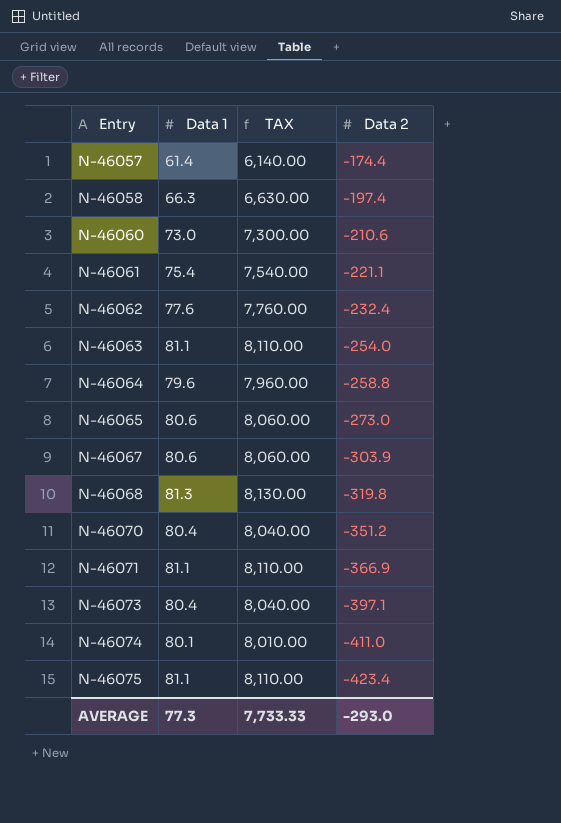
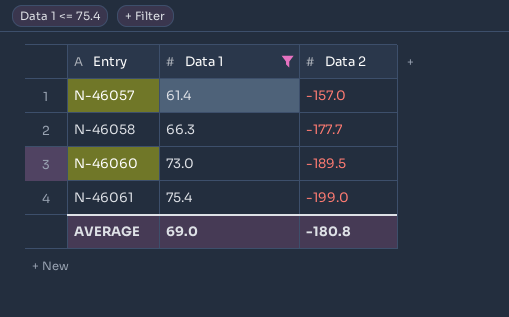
filter: none -> Data 1 <= 75.4
column TAX | formula: [Data 1] * 100 -> none
N-46057 | Data 2: -174.4 -> -157.0
N-46058 | Data 2: -197.4 -> -177.7
N-46060 | Data 2: -210.6 -> -189.5
N-46061 | Data 2: -221.1 -> -199.0
AVERAGE | Data 1: 77.3 -> 69.0
AVERAGE | Data 2: -293.0 -> -180.8

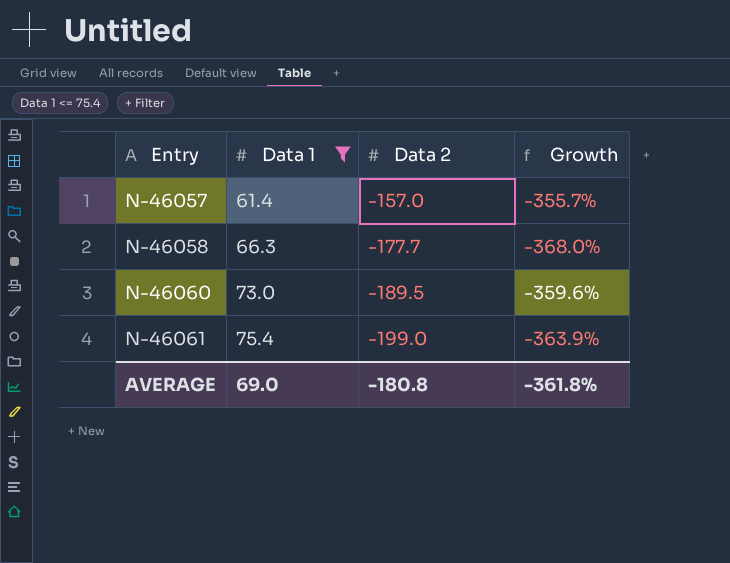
column Growth | formula: none -> ([Data 2] - [Data 1]) / [Data 1]

